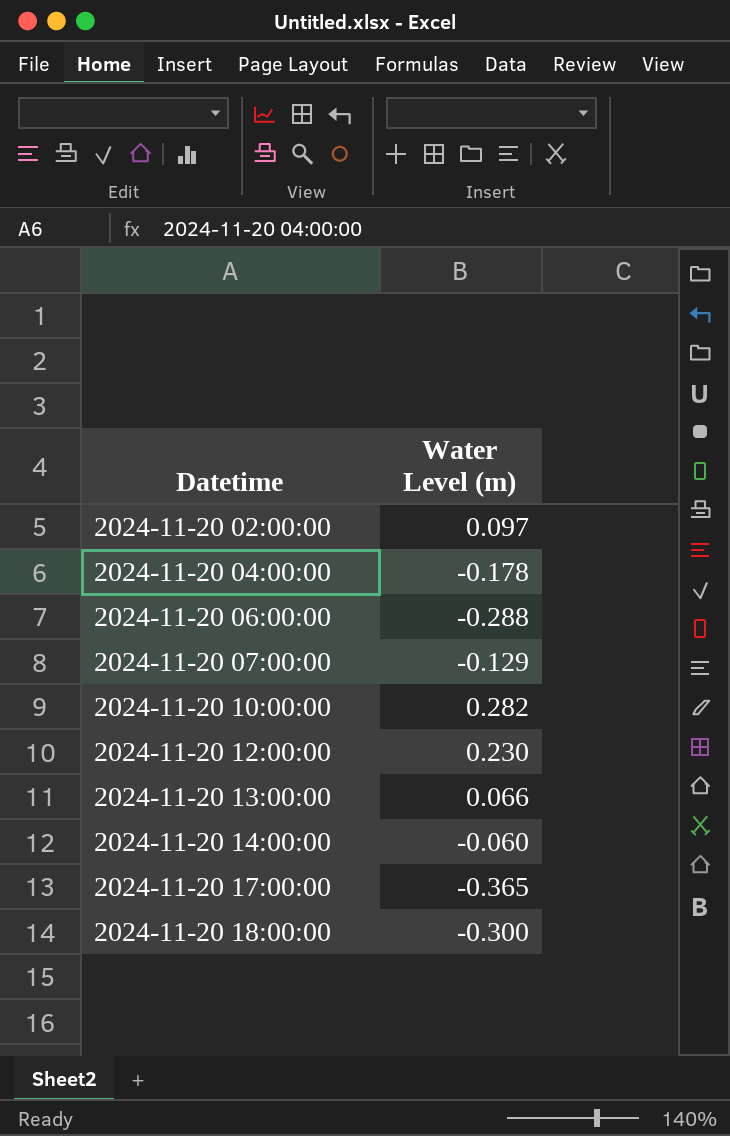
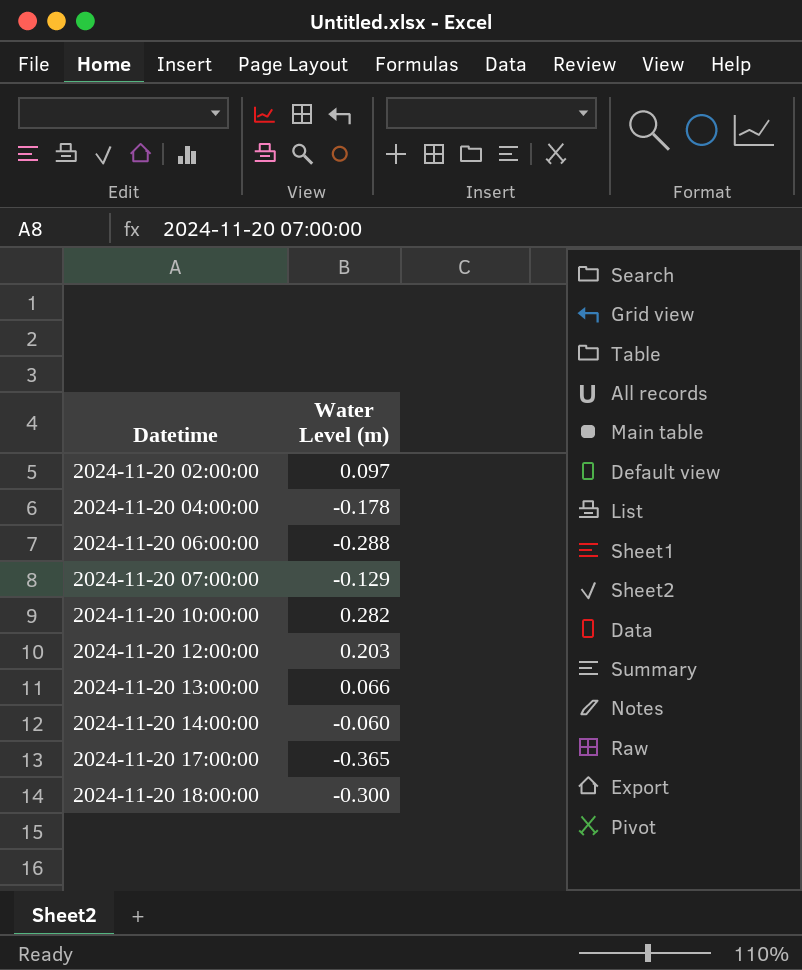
2024-11-20 12:00:00 | Water Level (m): 0.230 -> 0.203

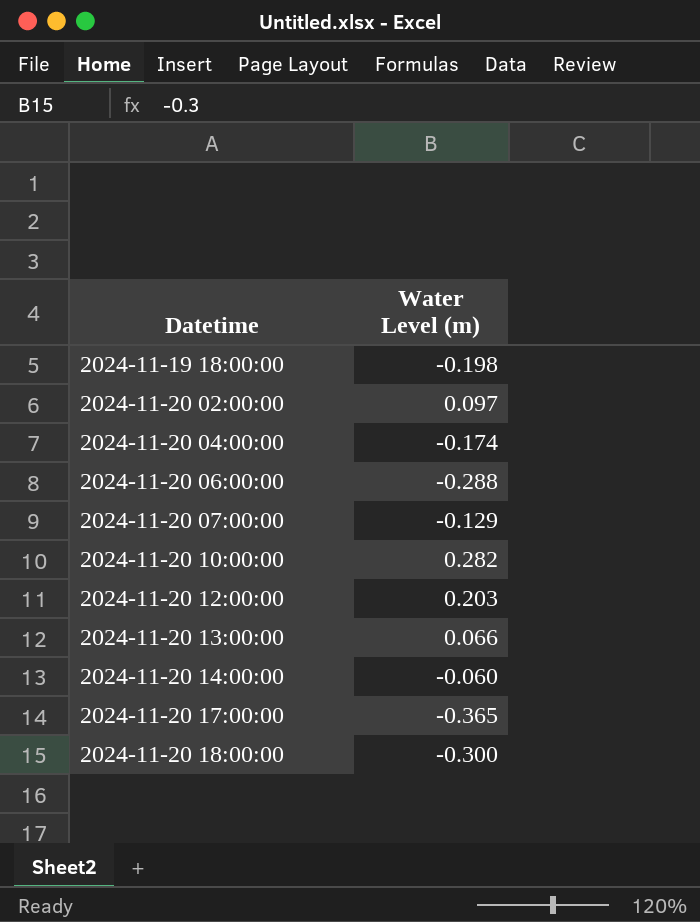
row 2024-11-19 18:00:00: none -> -0.198
2024-11-20 04:00:00 | Water Level (m): -0.178 -> -0.174

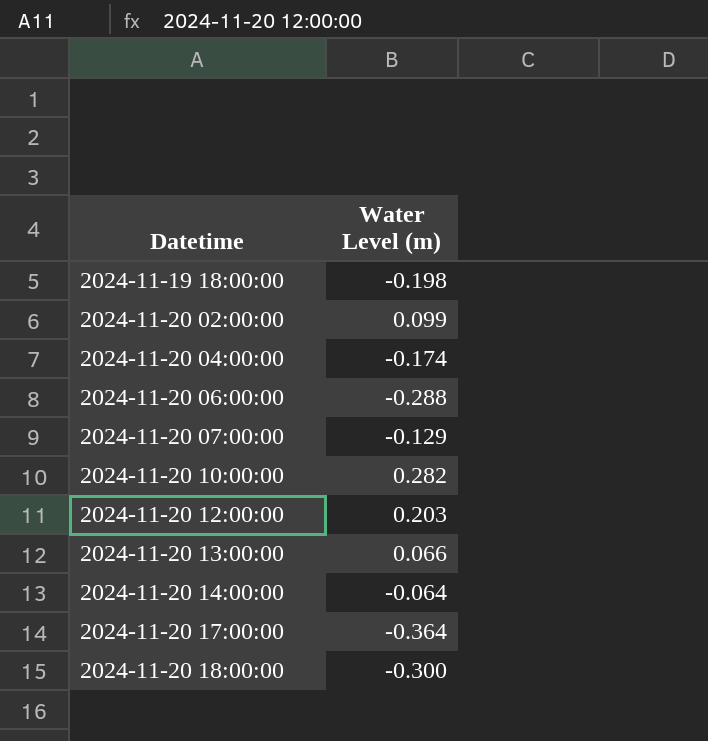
2024-11-20 02:00:00 | Water Level (m): 0.097 -> 0.099
2024-11-20 14:00:00 | Water Level (m): -0.060 -> -0.064
2024-11-20 17:00:00 | Water Level (m): -0.365 -> -0.364

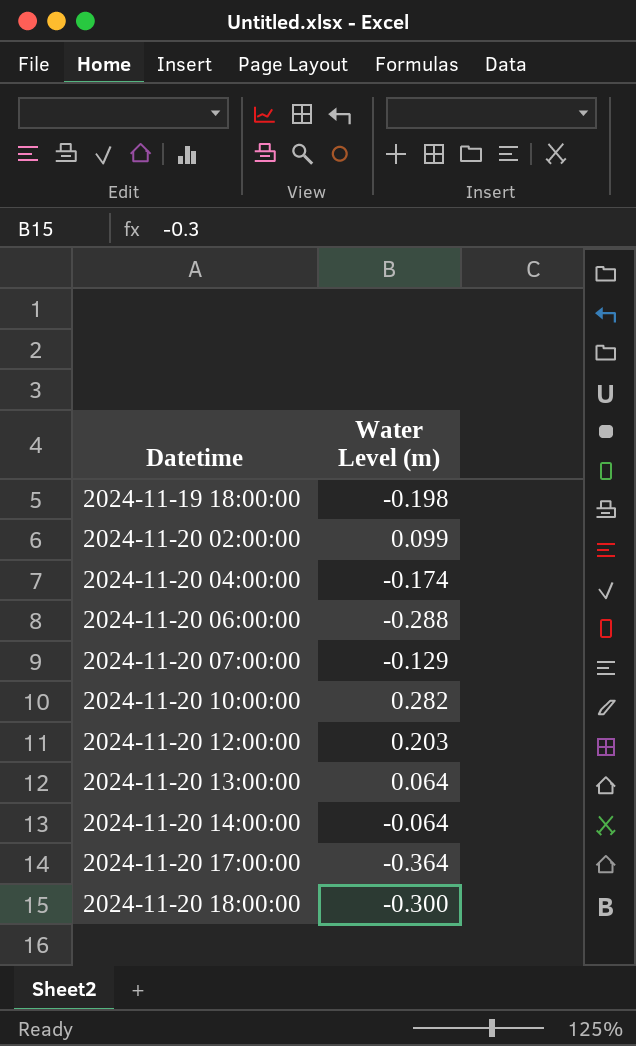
2024-11-20 13:00:00 | Water Level (m): 0.066 -> 0.064

